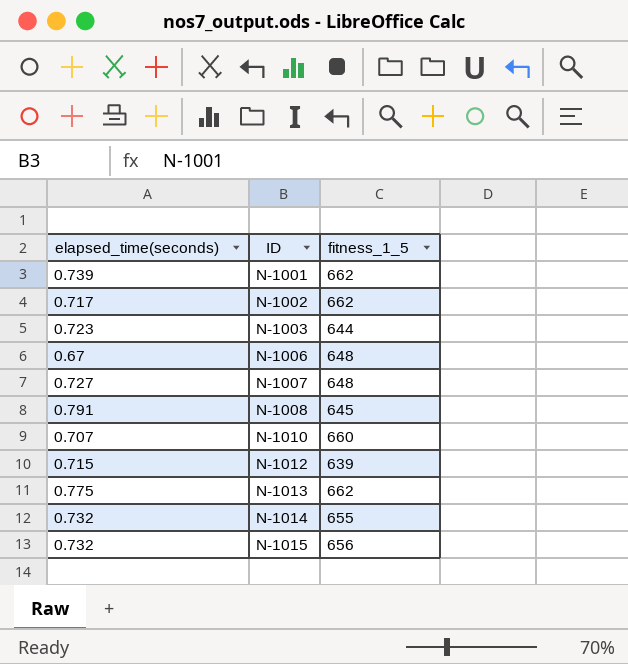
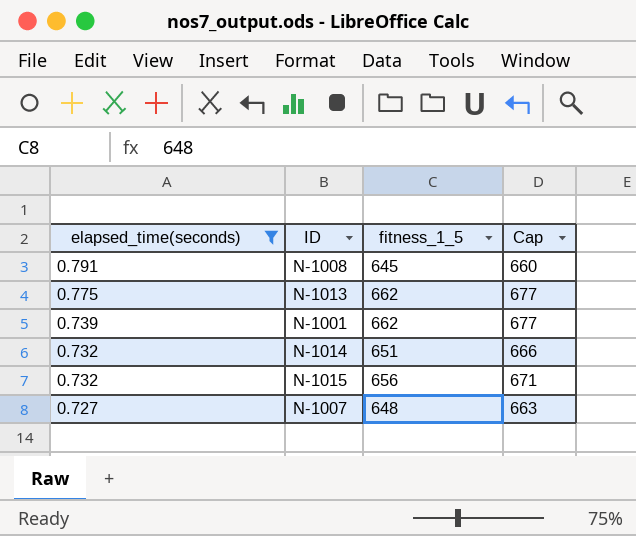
filter: none -> elapsed_time(seconds) >= 0.727
row order: ID ascending -> elapsed_time(seconds) descending
column Cap | formula: none -> [fitness_1_5] + 15
N-1014 | fitness_1_5: 655 -> 651

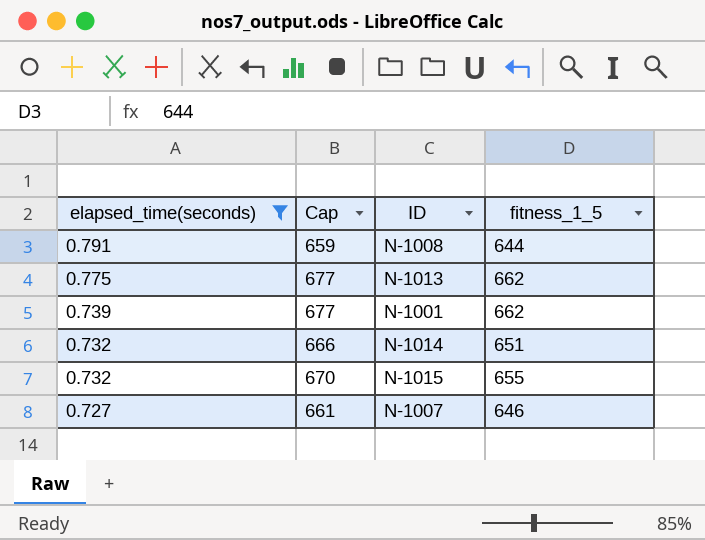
column Cap | position: 4 -> 2
N-1008 | Cap: 660 -> 659
N-1008 | fitness_1_5: 645 -> 644
N-1015 | Cap: 671 -> 670
N-1015 | fitness_1_5: 656 -> 655
N-1007 | Cap: 663 -> 661
N-1007 | fitness_1_5: 648 -> 646

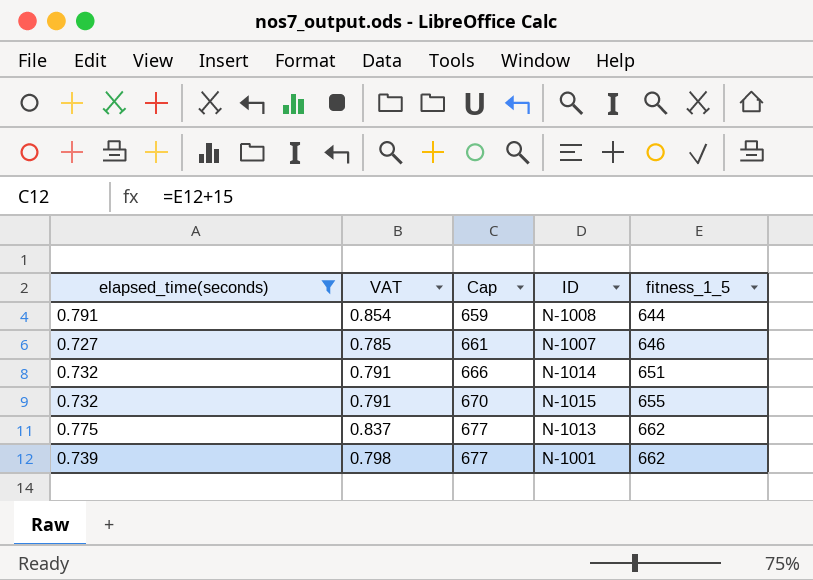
row order: elapsed_time(seconds) descending -> Cap ascending
column VAT | formula: none -> [elapsed_time(seconds)] * 1.08

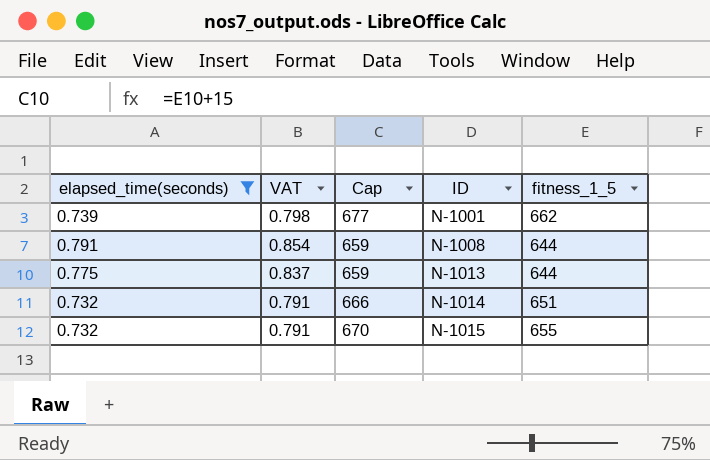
row order: Cap ascending -> ID ascending
row N-1007: 0.727 | 0.785 | 661 | 646 -> none
N-1013 | Cap: 677 -> 659
N-1013 | fitness_1_5: 662 -> 644

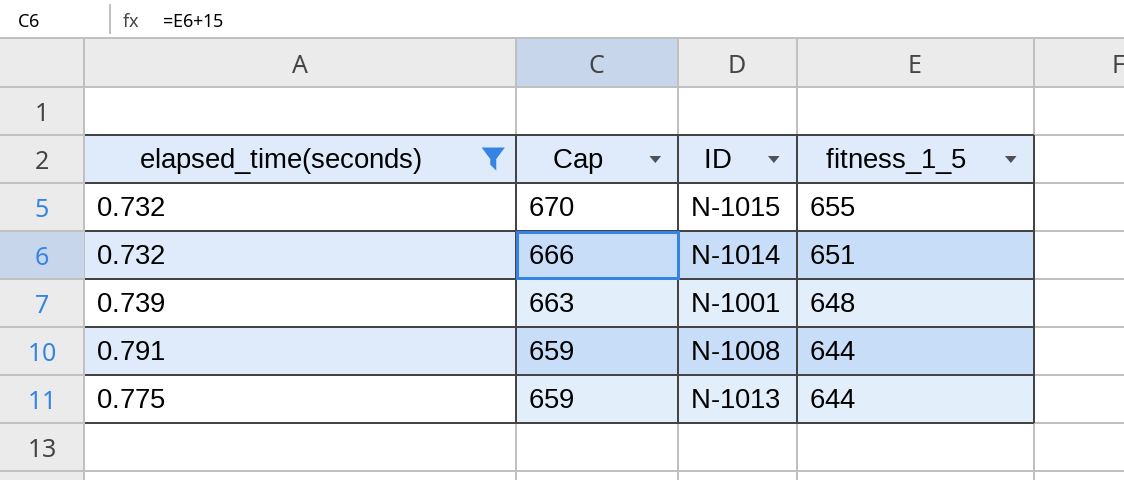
row order: ID ascending -> Cap descending
column VAT | formula: [elapsed_time(seconds)] * 1.08 -> none
N-1001 | Cap: 677 -> 663
N-1001 | fitness_1_5: 662 -> 648

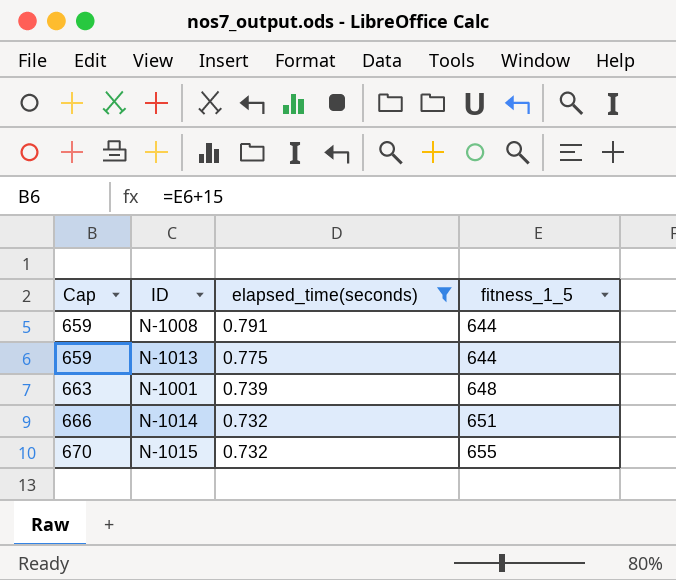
row order: Cap descending -> Cap ascending
column elapsed_time(seconds) | position: 1 -> 3

